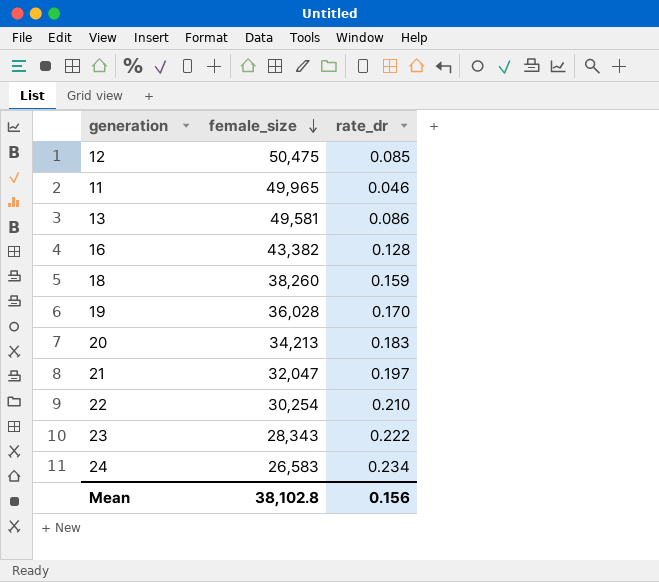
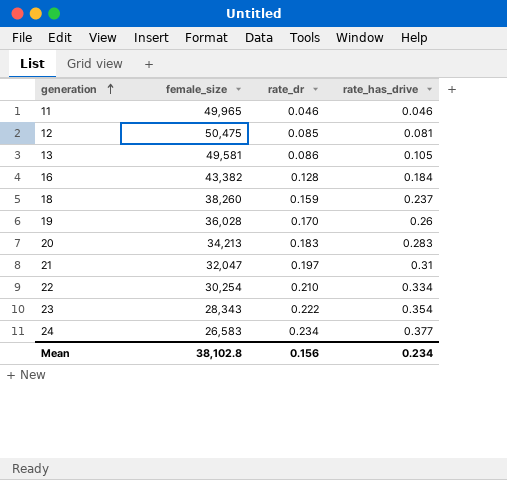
row order: female_size descending -> generation ascending
column rate_has_drive | position: none -> 4

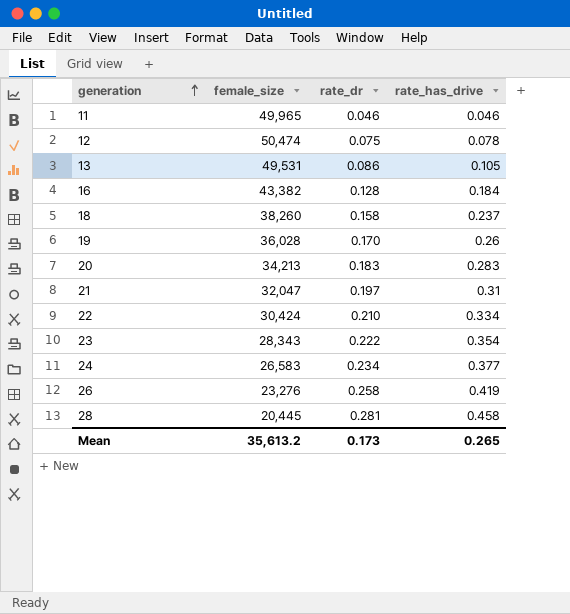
12 | female_size: 50,475 -> 50,474
12 | rate_dr: 0.085 -> 0.075
12 | rate_has_drive: 0.081 -> 0.078
13 | female_size: 49,581 -> 49,531
18 | rate_dr: 0.159 -> 0.158
22 | female_size: 30,254 -> 30,424
row 26: none -> 23,276 | 0.258 | 0.419
row 28: none -> 20,445 | 0.281 | 0.458
Mean | female_size: 38,102.8 -> 35,613.2
Mean | rate_dr: 0.156 -> 0.173
Mean | rate_has_drive: 0.234 -> 0.265

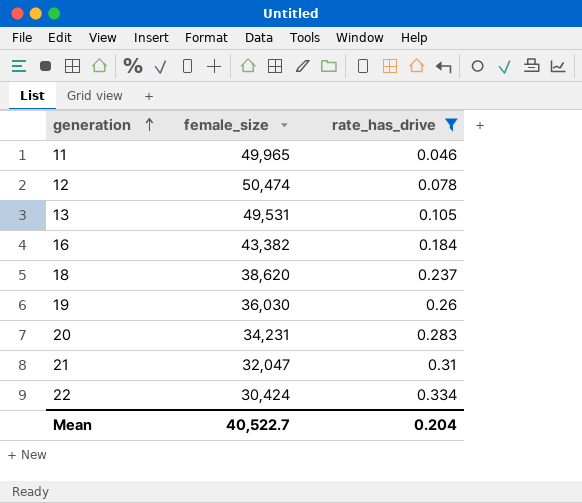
filter: none -> rate_has_drive <= 0.334
column rate_dr | position: 3 -> none
18 | female_size: 38,260 -> 38,620
19 | female_size: 36,028 -> 36,030
20 | female_size: 34,213 -> 34,231
Mean | female_size: 35,613.2 -> 40,522.7
Mean | rate_has_drive: 0.265 -> 0.204

